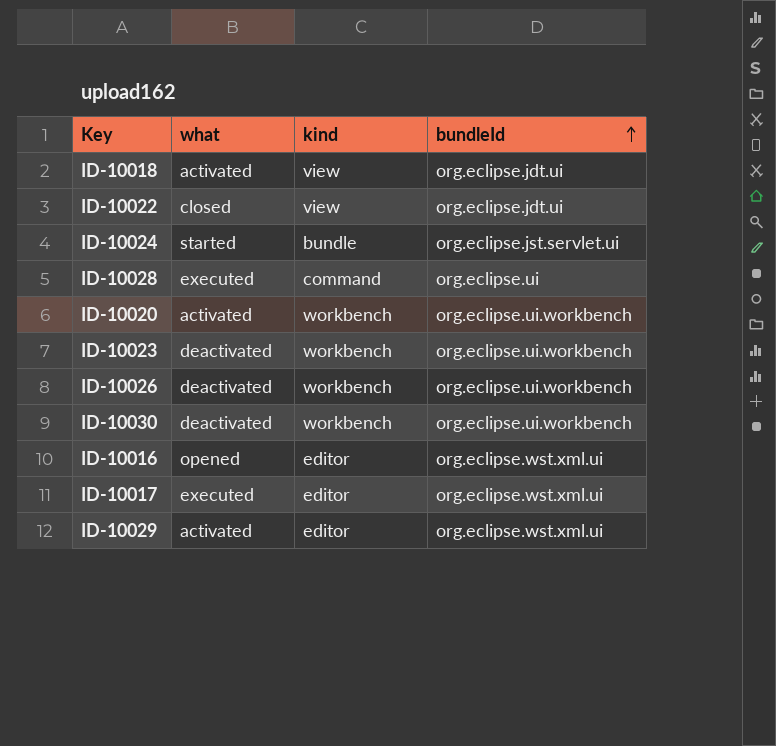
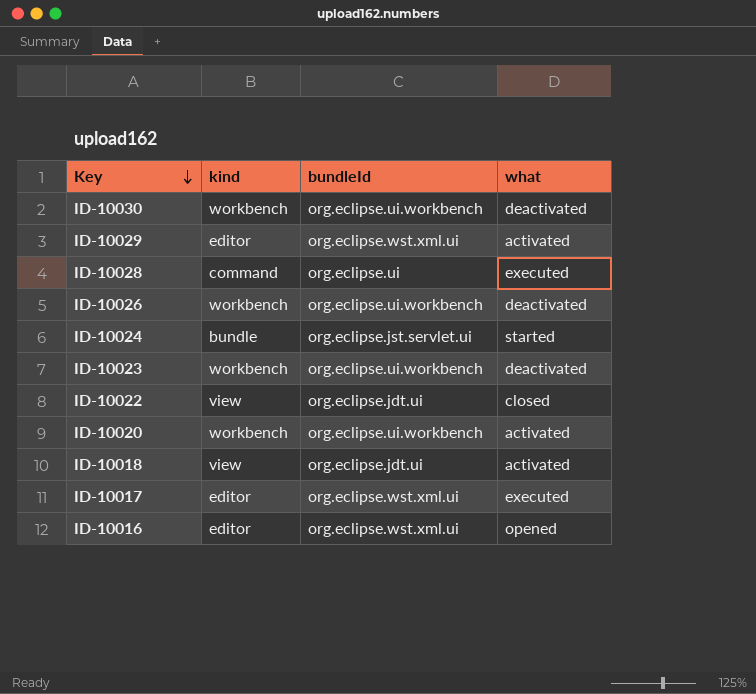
row order: bundleId ascending -> Key descending
column what | position: 2 -> 4

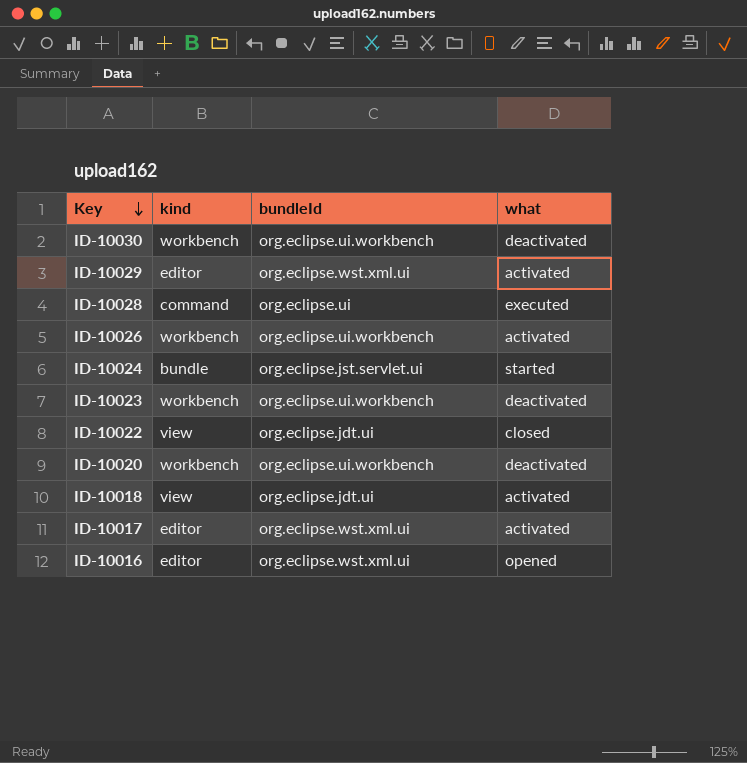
ID-10026 | what: deactivated -> activated
ID-10020 | what: activated -> deactivated
ID-10017 | what: executed -> activated

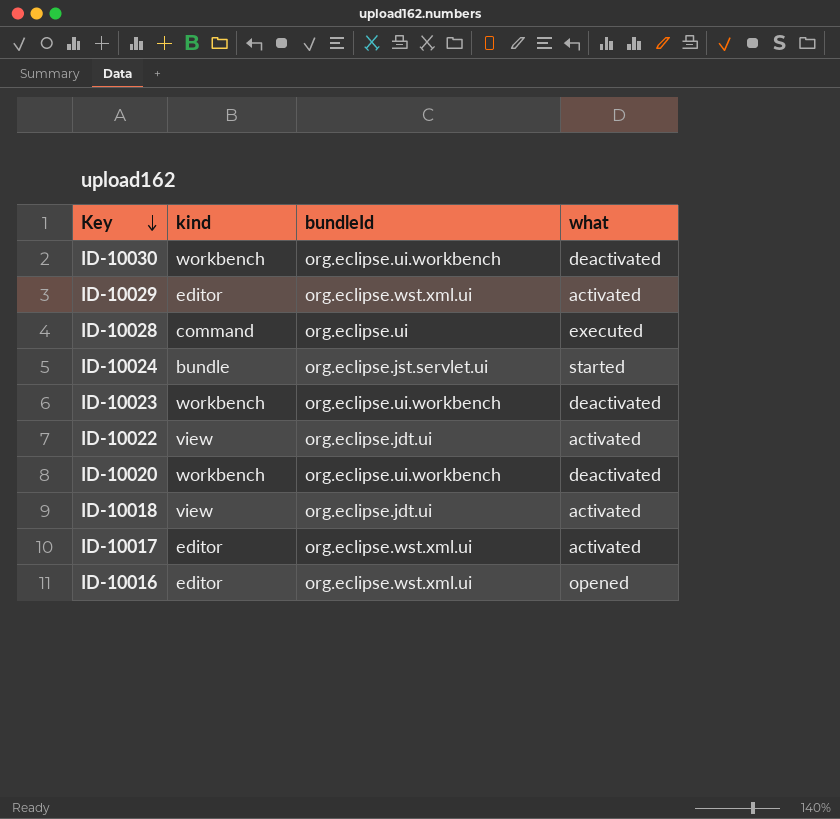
row ID-10026: workbench | org.eclipse.ui.workbench | activated -> none
ID-10022 | what: closed -> activated

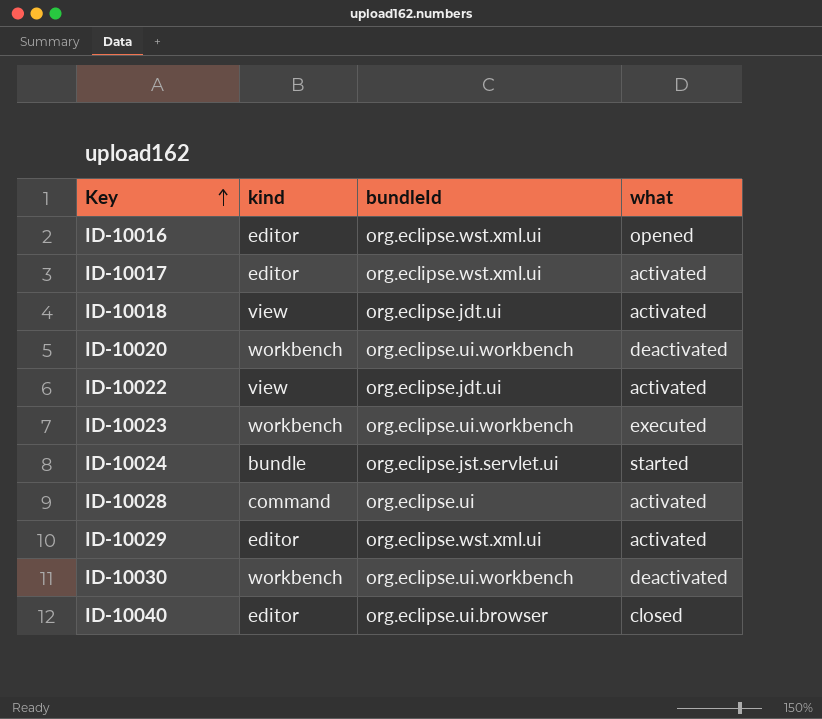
row order: Key descending -> Key ascending
ID-10023 | what: deactivated -> executed
ID-10028 | what: executed -> activated
row ID-10040: none -> editor | org.eclipse.ui.browser | closed

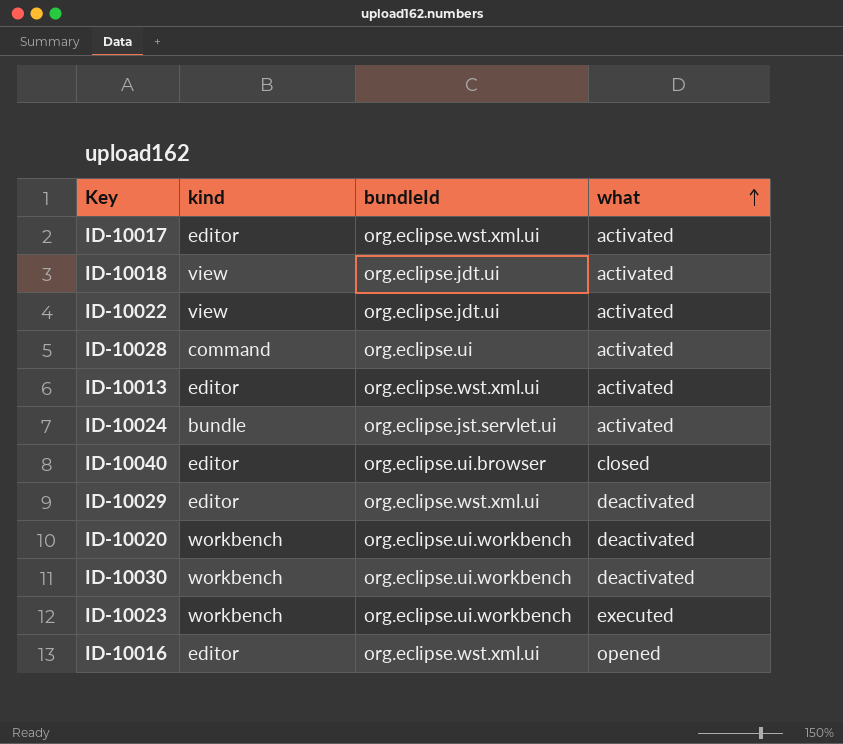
row order: Key ascending -> what ascending
row ID-10013: none -> editor | org.eclipse.wst.xml.ui | activated
ID-10024 | what: started -> activated
ID-10029 | what: activated -> deactivated

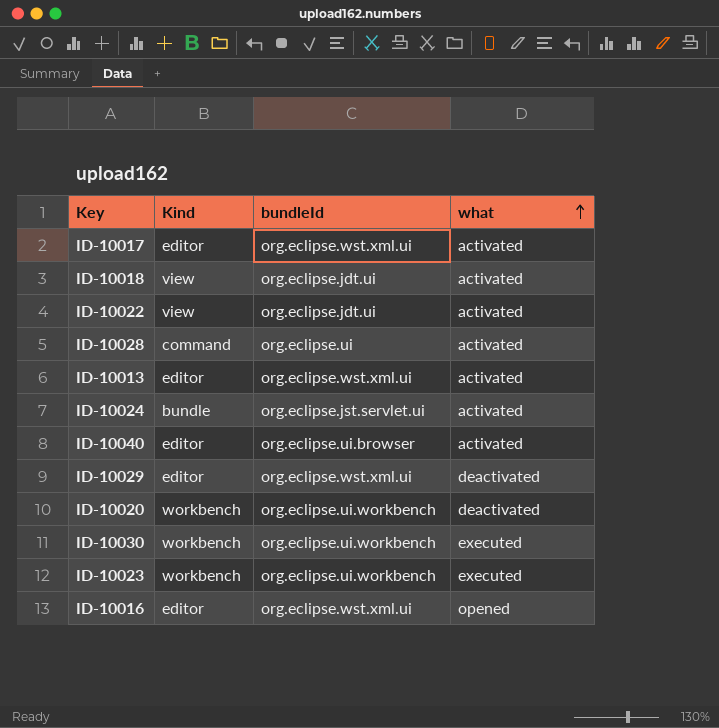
column name: kind -> Kind
ID-10040 | what: closed -> activated
ID-10030 | what: deactivated -> executed

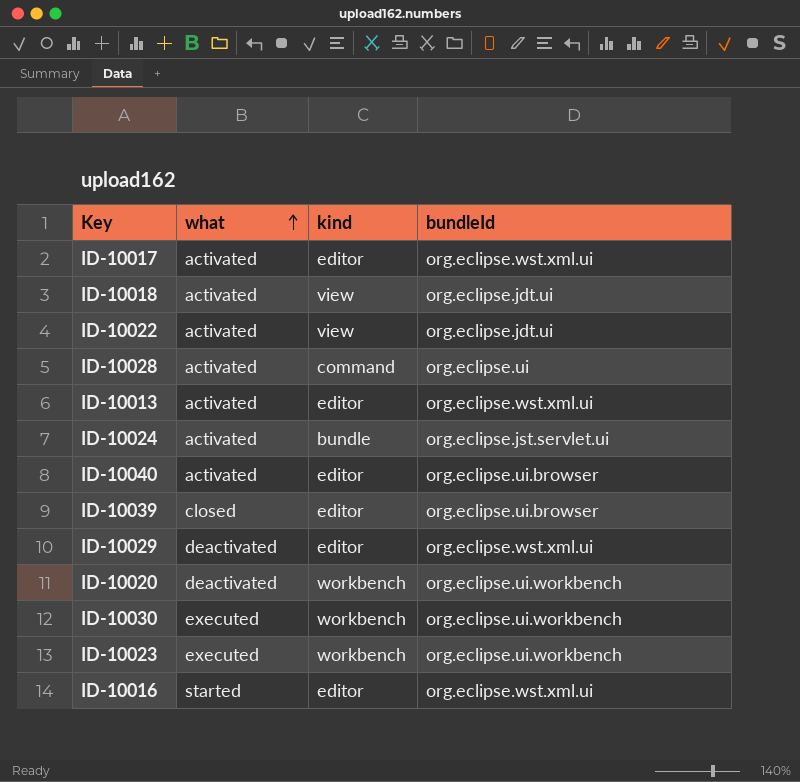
column what | position: 4 -> 2
column name: Kind -> kind
row ID-10039: none -> closed | editor | org.eclipse.ui.browser
ID-10016 | what: opened -> started

